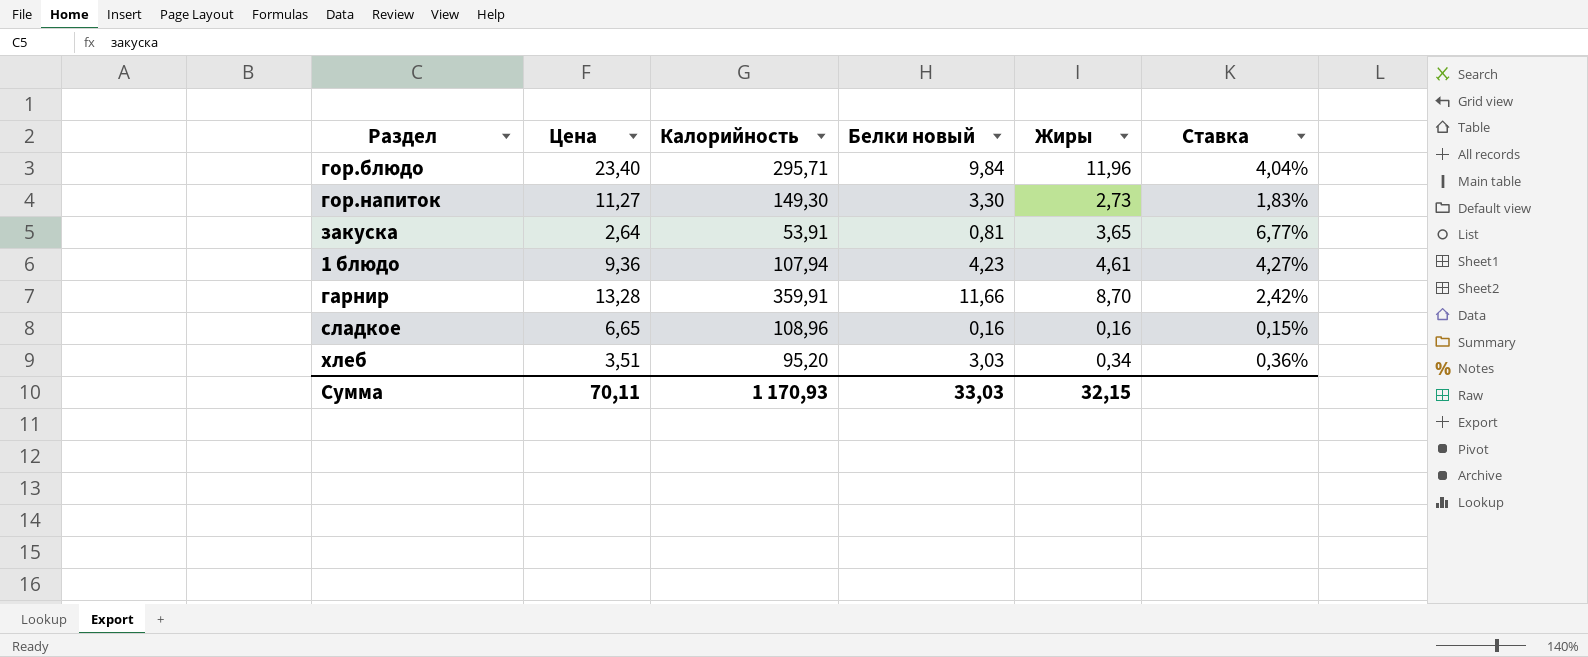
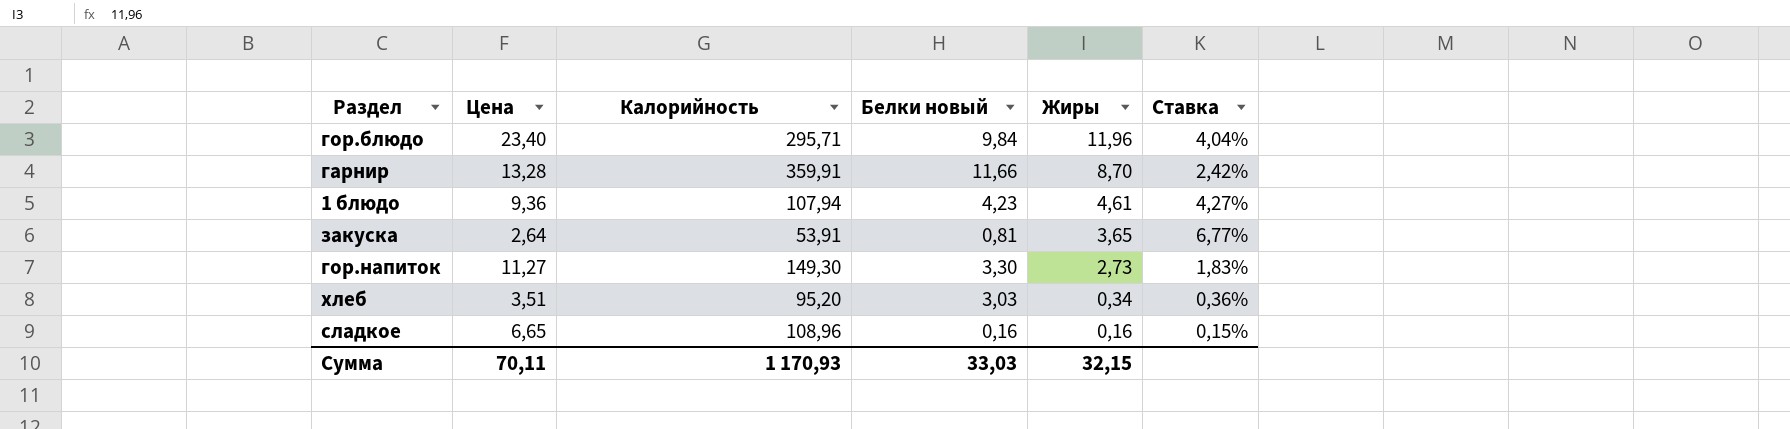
row order: none -> Жиры descending

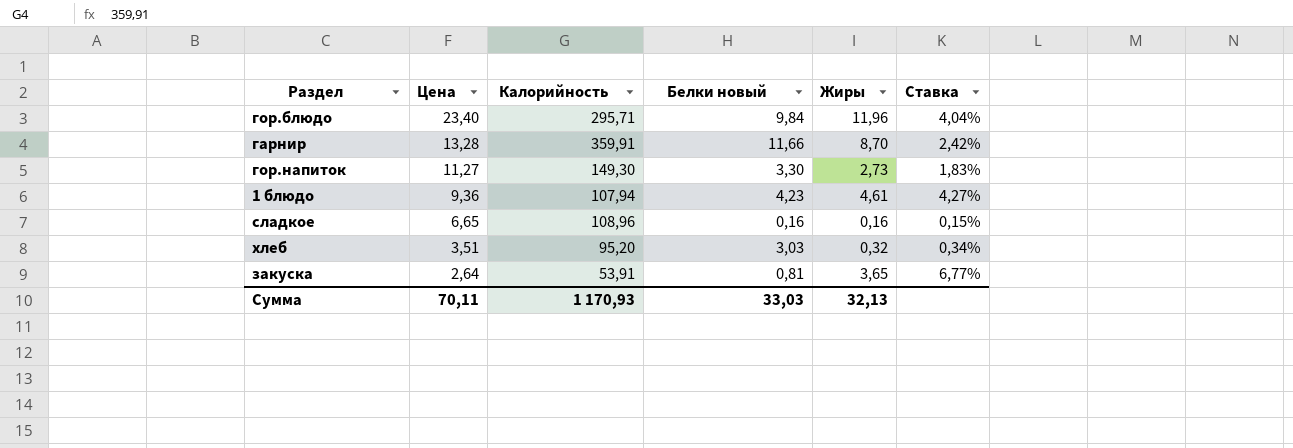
row order: Жиры descending -> Цена descending
хлеб | Жиры: 0,34 -> 0,32
хлеб | Ставка: 0,36% -> 0,34%
Сумма | Жиры: 32,15 -> 32,13

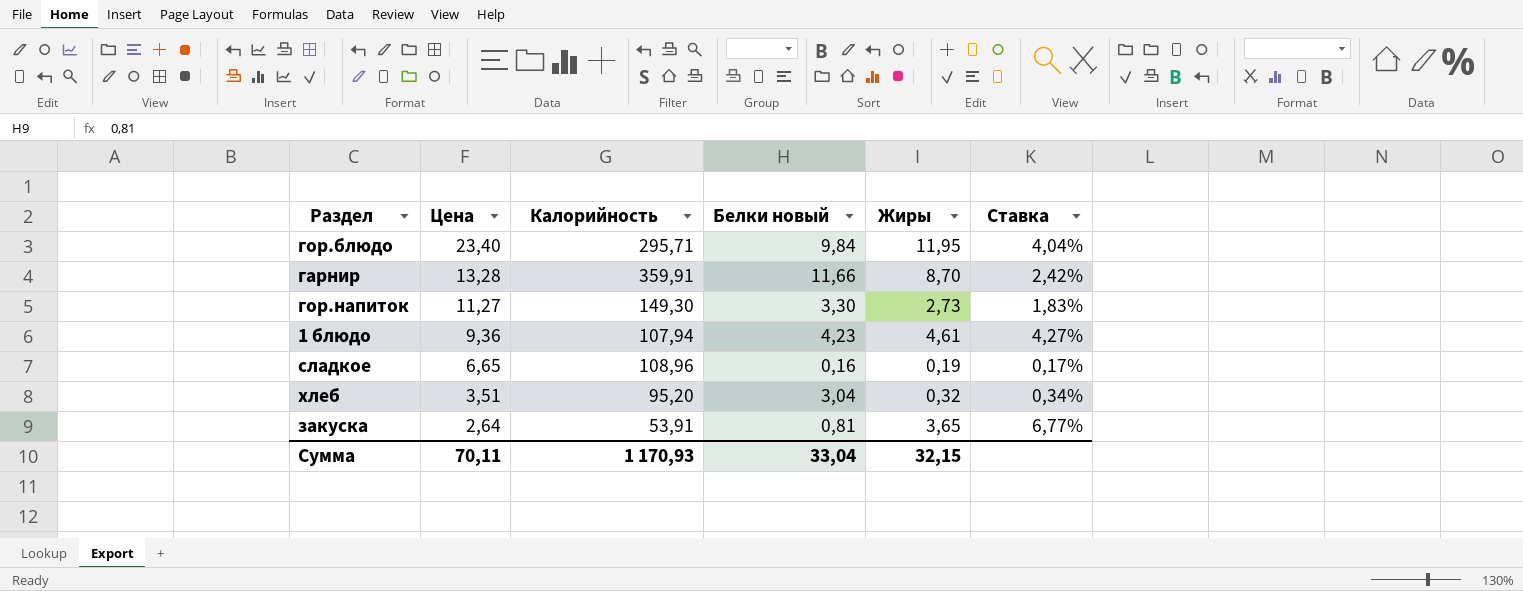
гор.блюдо | Жиры: 11,96 -> 11,95
сладкое | Жиры: 0,16 -> 0,19
сладкое | Ставка: 0,15% -> 0,17%
хлеб | Белки новый: 3,03 -> 3,04
Сумма | Белки новый: 33,03 -> 33,04
Сумма | Жиры: 32,13 -> 32,15

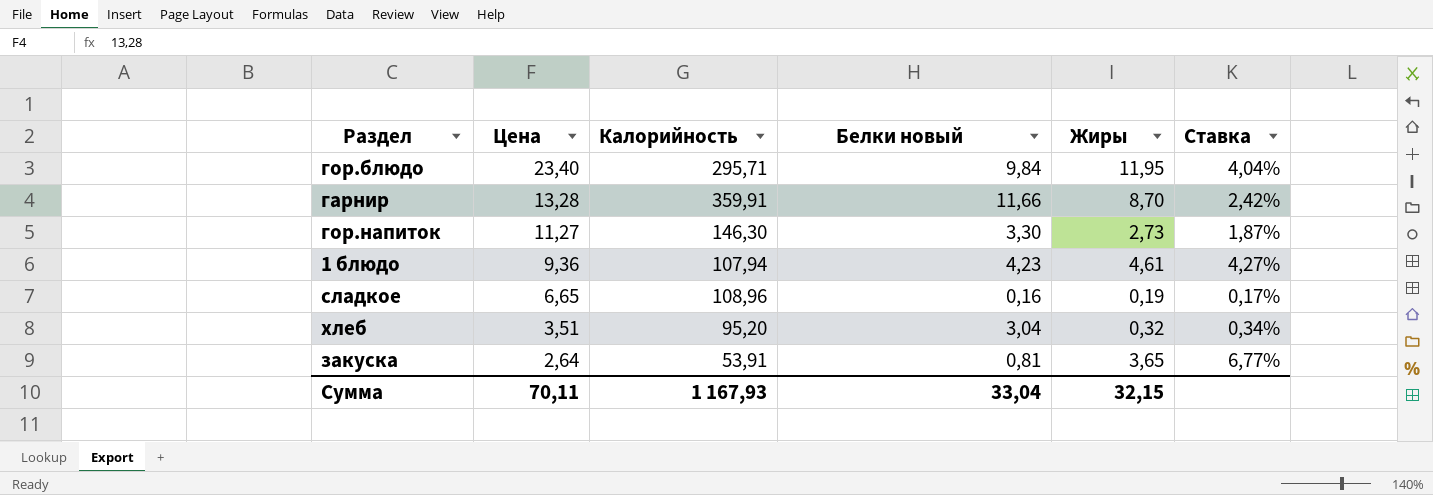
гор.напиток | Калорийность: 149,30 -> 146,30
гор.напиток | Ставка: 1,83% -> 1,87%
Сумма | Калорийность: 1 170,93 -> 1 167,93

